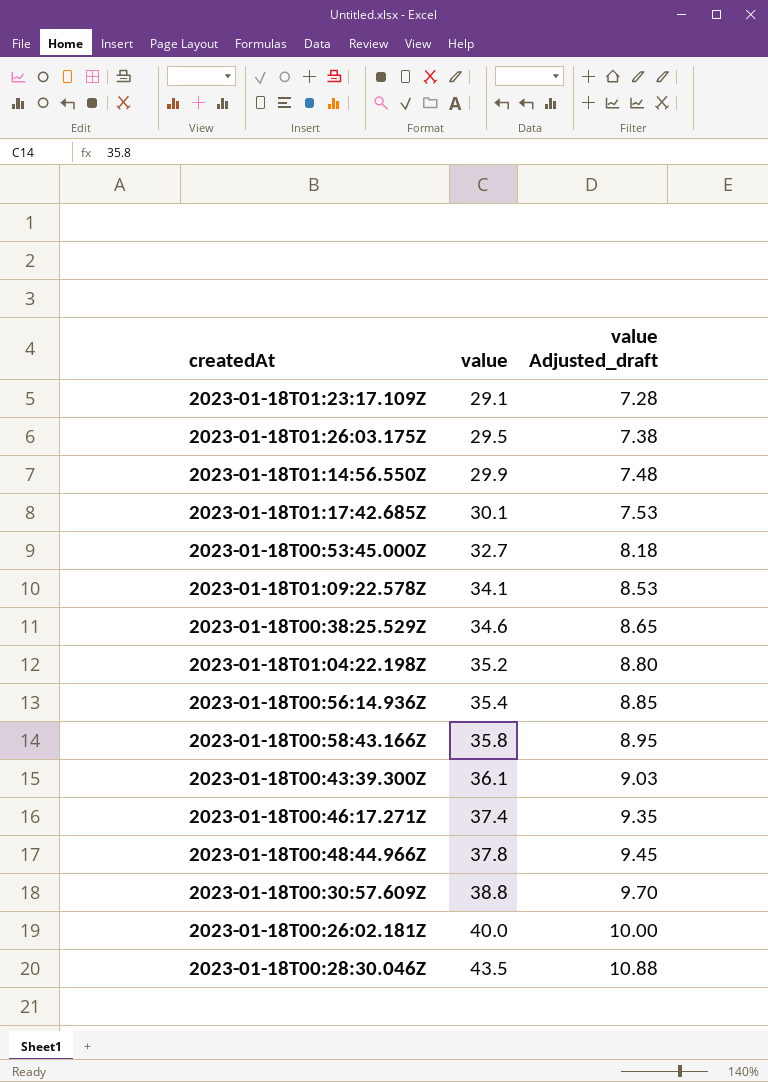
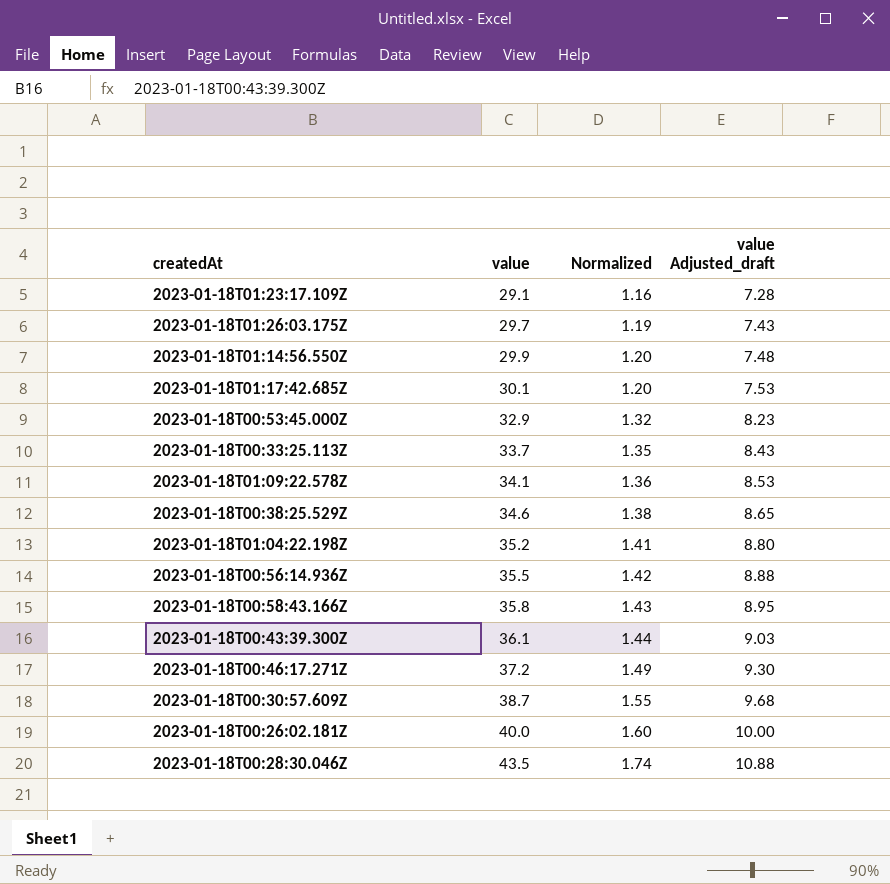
column Normalized | formula: none -> [value] * 0.04
row 2023-01-18T00:48:44.966Z: 37.8 | 9.45 -> none
2023-01-18T01:26:03.175Z | value: 29.5 -> 29.7
2023-01-18T01:26:03.175Z | value Adjusted_draft: 7.38 -> 7.43
2023-01-18T00:53:45.000Z | value: 32.7 -> 32.9
2023-01-18T00:53:45.000Z | value Adjusted_draft: 8.18 -> 8.23
row 2023-01-18T00:33:25.113Z: none -> 33.7 | 1.35 | 8.43
2023-01-18T00:56:14.936Z | value: 35.4 -> 35.5
2023-01-18T00:56:14.936Z | value Adjusted_draft: 8.85 -> 8.88
2023-01-18T00:46:17.271Z | value: 37.4 -> 37.2
2023-01-18T00:46:17.271Z | value Adjusted_draft: 9.35 -> 9.30
2023-01-18T00:30:57.609Z | value: 38.8 -> 38.7
2023-01-18T00:30:57.609Z | value Adjusted_draft: 9.70 -> 9.68

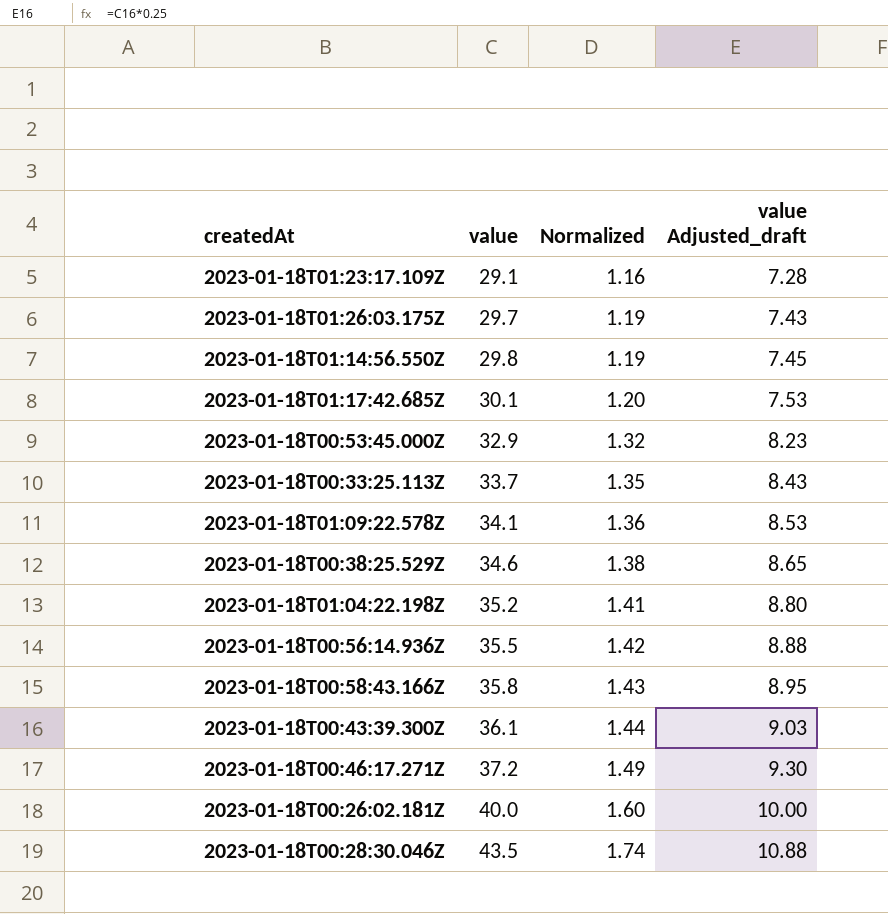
row 2023-01-18T00:30:57.609Z: 38.7 | 1.55 | 9.68 -> none
2023-01-18T01:14:56.550Z | value: 29.9 -> 29.8
2023-01-18T01:14:56.550Z | Normalized: 1.20 -> 1.19
2023-01-18T01:14:56.550Z | value Adjusted_draft: 7.48 -> 7.45

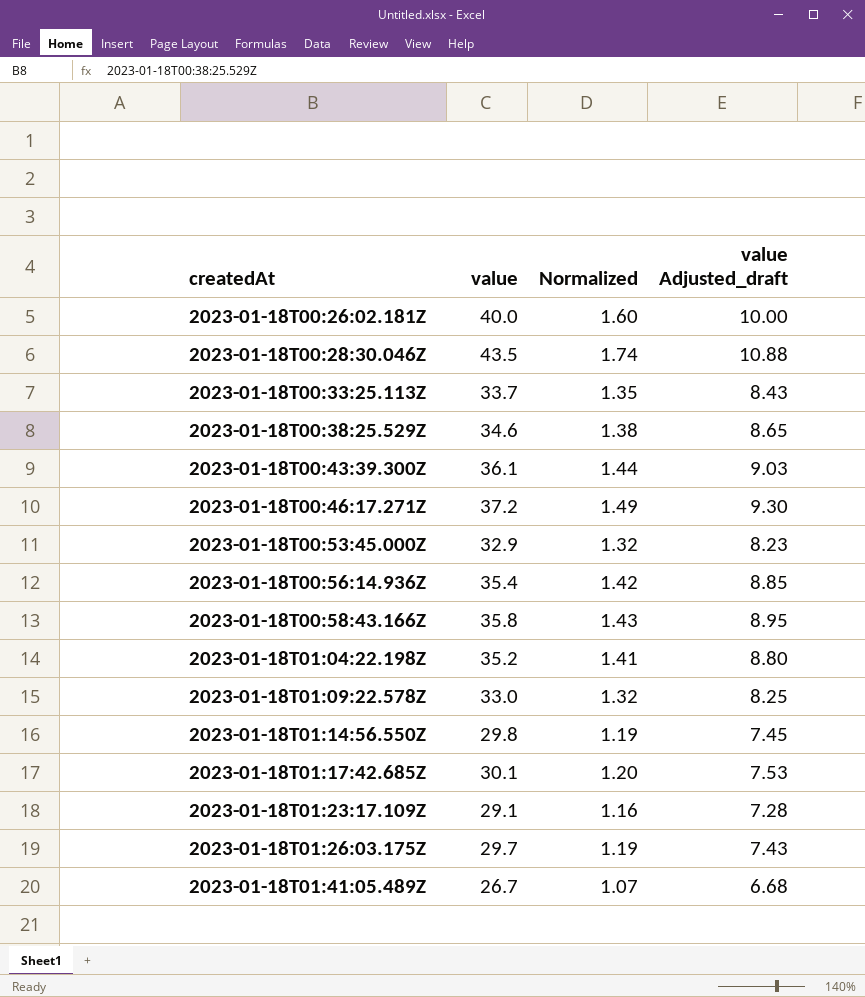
row order: value ascending -> createdAt ascending
2023-01-18T00:56:14.936Z | value: 35.5 -> 35.4
2023-01-18T00:56:14.936Z | value Adjusted_draft: 8.88 -> 8.85
2023-01-18T01:09:22.578Z | value: 34.1 -> 33.0
2023-01-18T01:09:22.578Z | Normalized: 1.36 -> 1.32
2023-01-18T01:09:22.578Z | value Adjusted_draft: 8.53 -> 8.25
row 2023-01-18T01:41:05.489Z: none -> 26.7 | 1.07 | 6.68

